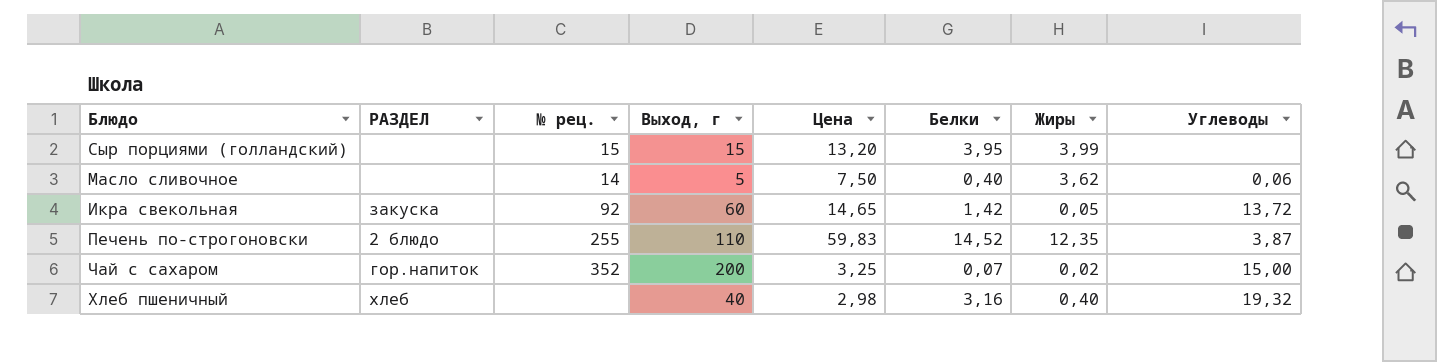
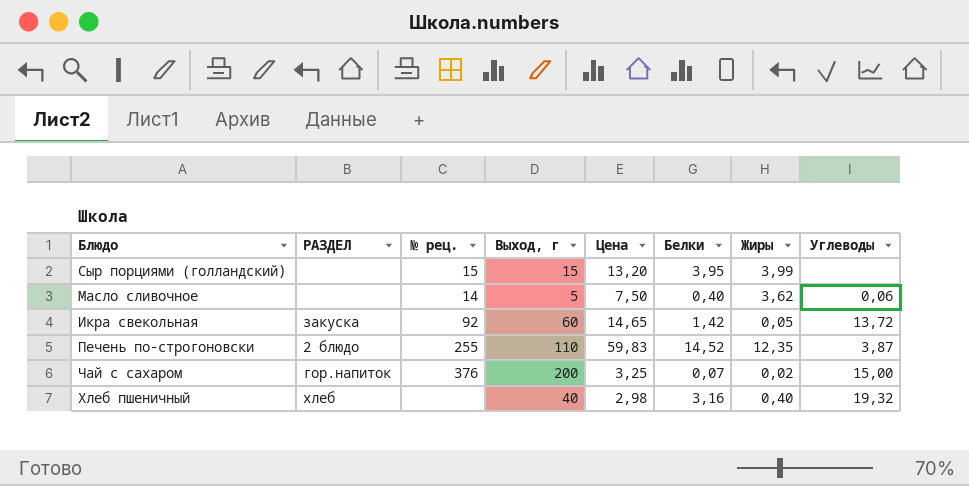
Чай с сахаром | № рец.: 352 -> 376

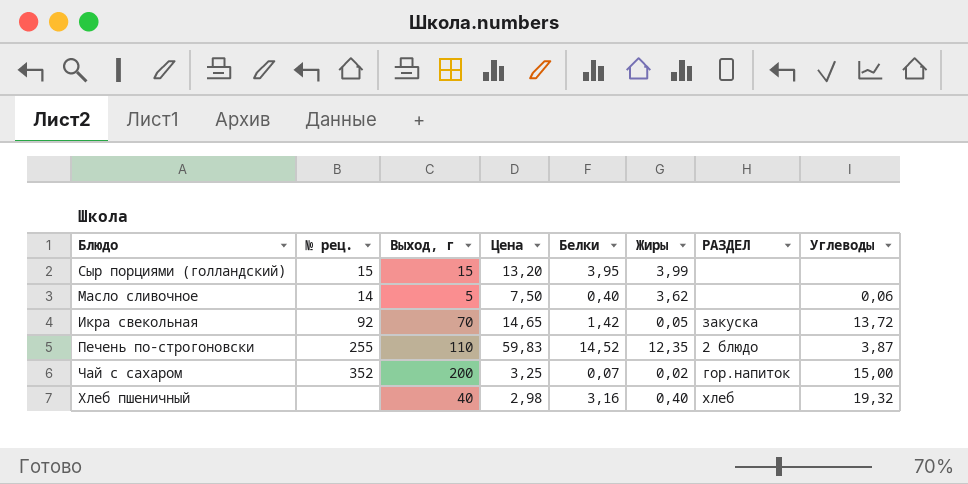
column РАЗДЕЛ | position: 2 -> 7
Икра свекольная | Выход, г: 60 -> 70
Чай с сахаром | № рец.: 376 -> 352

